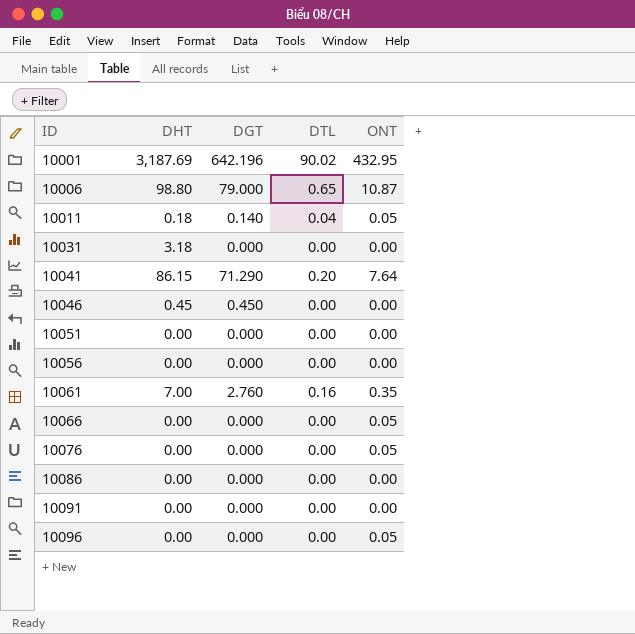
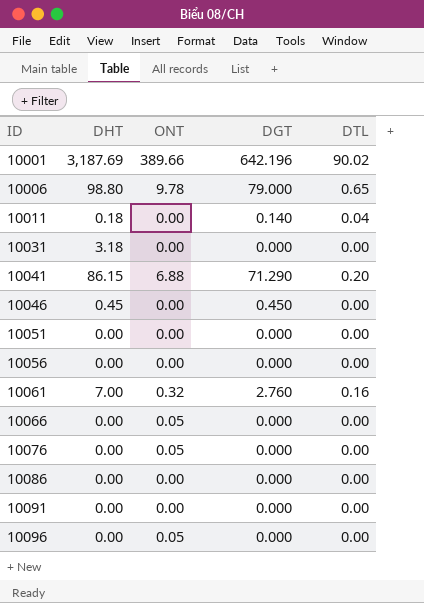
column ONT | position: 5 -> 3
10001 | ONT: 432.95 -> 389.66
10006 | ONT: 10.87 -> 9.78
10011 | ONT: 0.05 -> 0.00
10041 | ONT: 7.64 -> 6.88
10061 | ONT: 0.35 -> 0.32

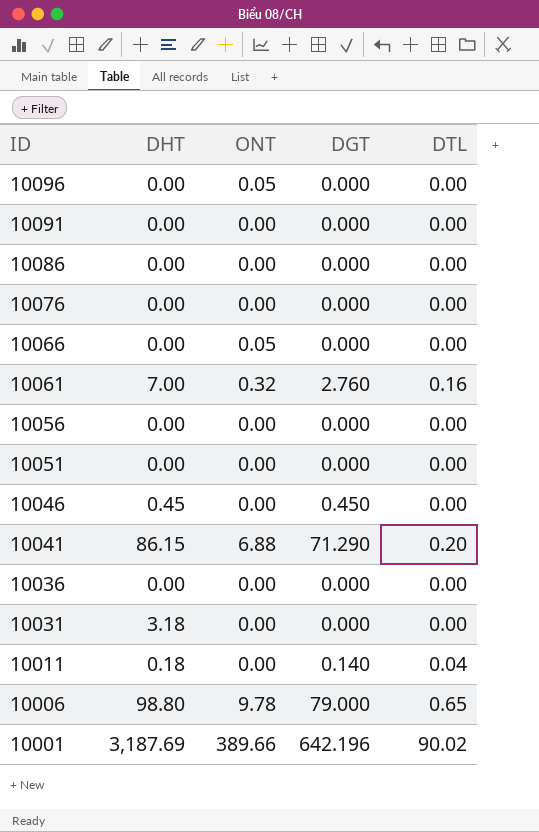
row order: ID ascending -> ID descending
10076 | ONT: 0.05 -> 0.00
row 10036: none -> 0.00 | 0.00 | 0.000 | 0.00

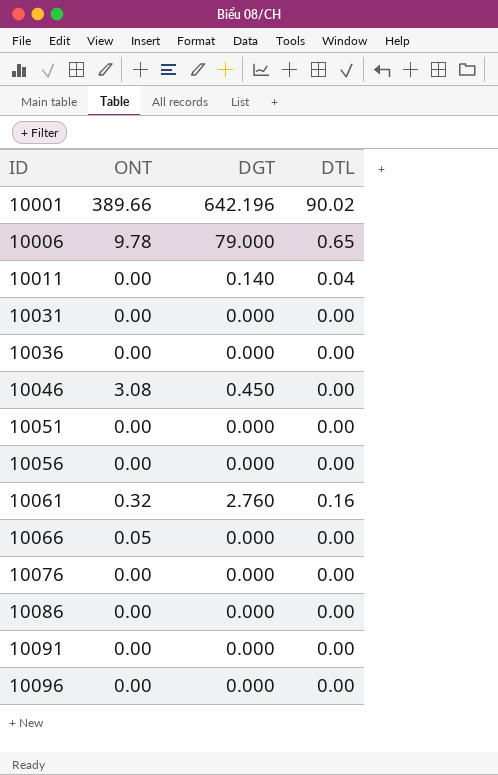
row order: ID descending -> ID ascending
column DHT | position: 2 -> none
row 10041: 86.15 | 6.88 | 71.290 | 0.20 -> none
10046 | ONT: 0.00 -> 3.08
10096 | ONT: 0.05 -> 0.00

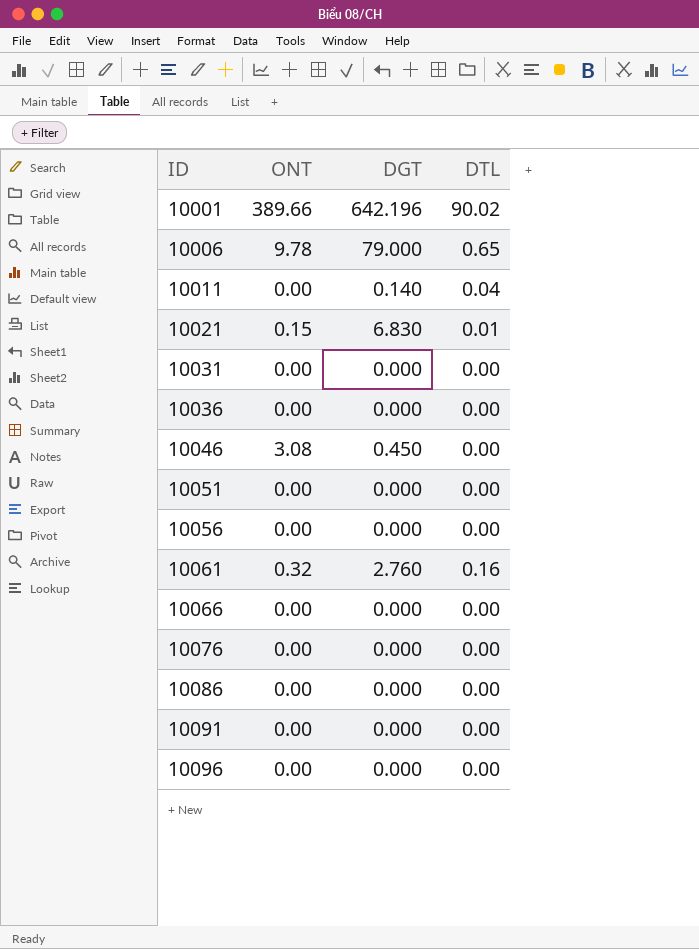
row 10021: none -> 0.15 | 6.830 | 0.01
10066 | ONT: 0.05 -> 0.00

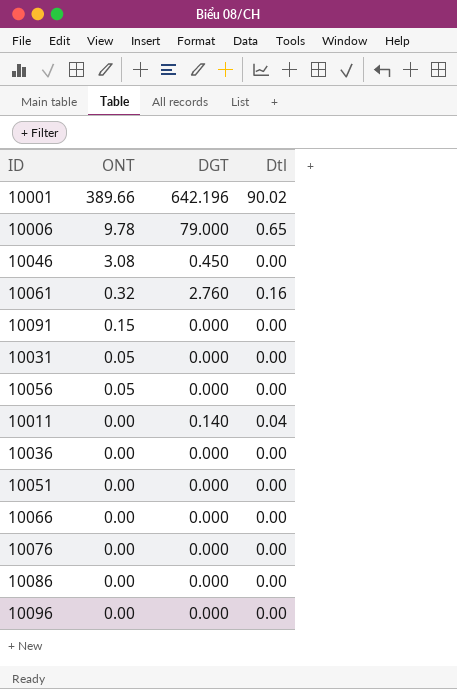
row order: ID ascending -> ONT descending
column name: DTL -> Dtl
row 10021: 0.15 | 6.830 | 0.01 -> none
10091 | ONT: 0.00 -> 0.15
10031 | ONT: 0.00 -> 0.05
10056 | ONT: 0.00 -> 0.05

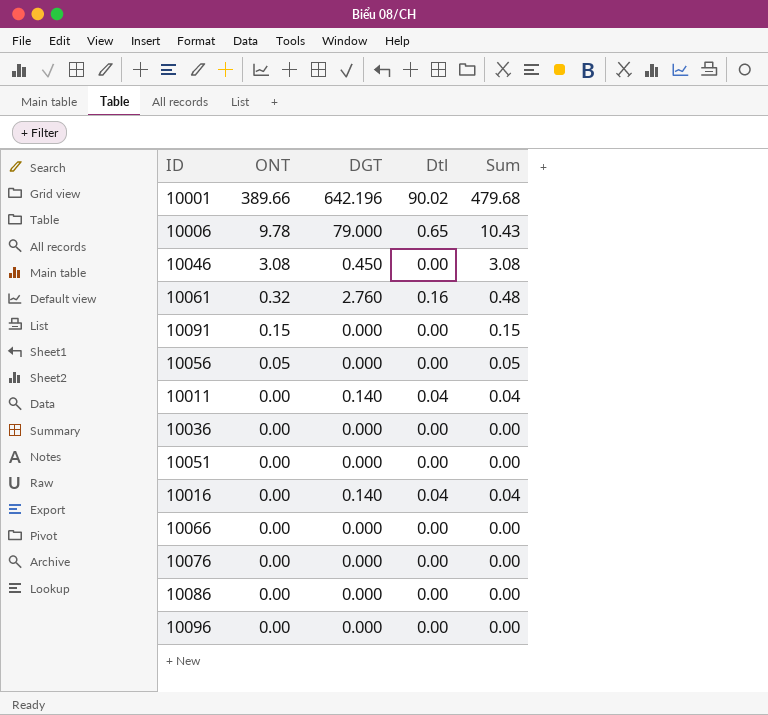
column Sum | formula: none -> [ONT] + [Dtl]
row 10031: 0.05 | 0.000 | 0.00 -> none
row 10016: none -> 0.00 | 0.140 | 0.04 | 0.04

